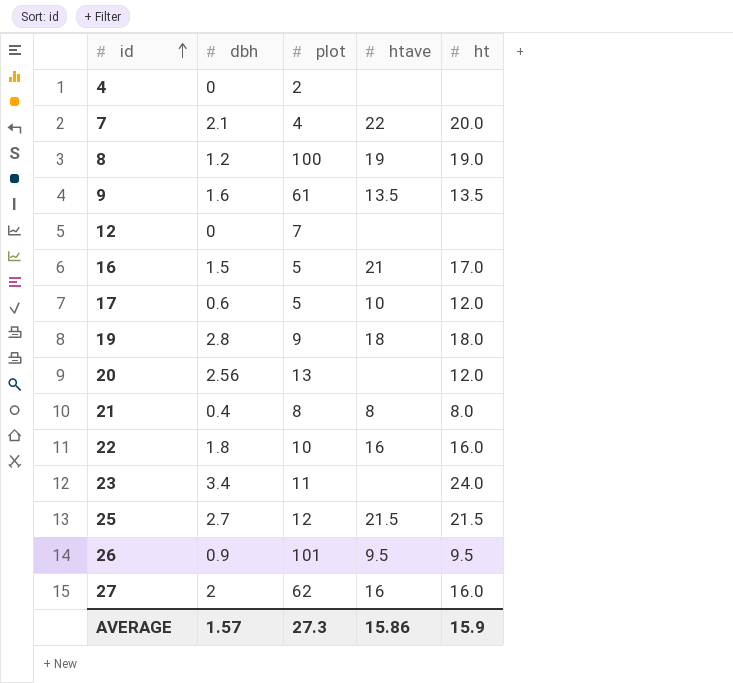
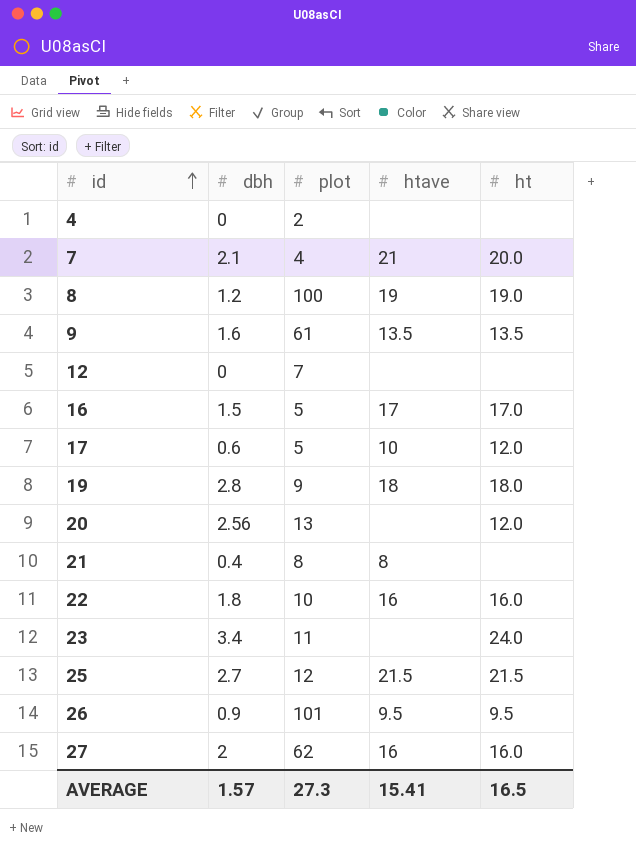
7 | htave: 22 -> 21
16 | htave: 21 -> 17
21 | ht: 8.0 -> none
AVERAGE | htave: 15.86 -> 15.41
AVERAGE | ht: 15.9 -> 16.5

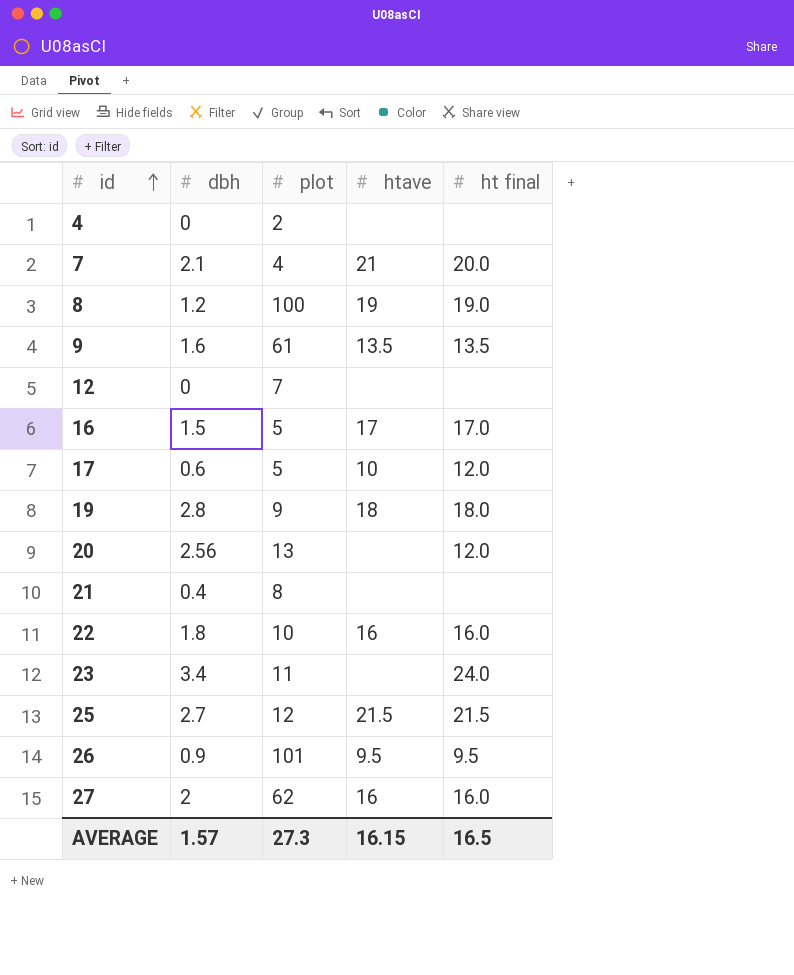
column name: ht -> ht final
21 | htave: 8 -> none
AVERAGE | htave: 15.41 -> 16.15

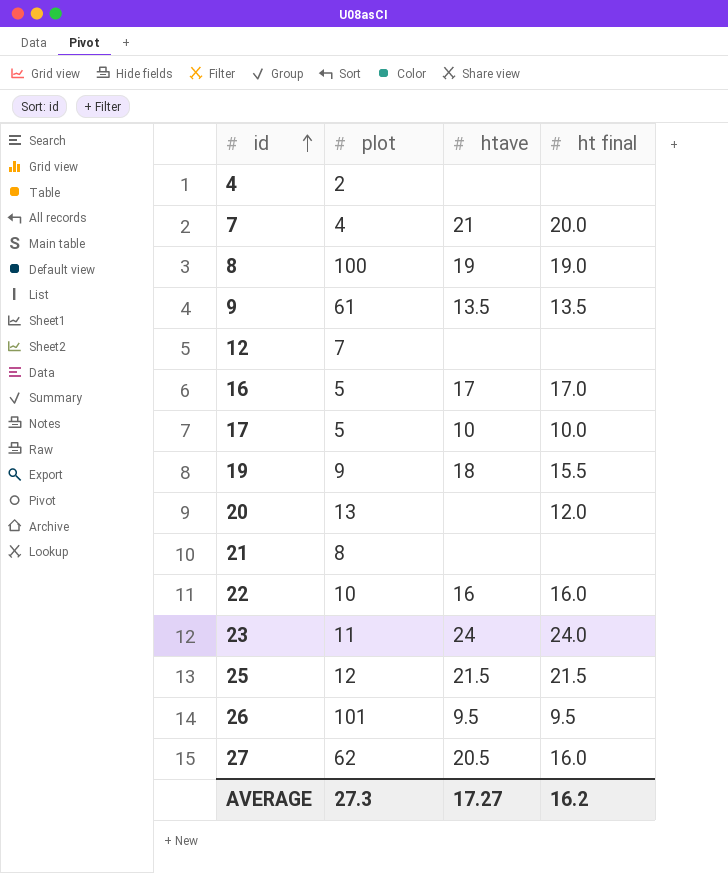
column dbh | position: 2 -> none
17 | ht final: 12.0 -> 10.0
19 | ht final: 18.0 -> 15.5
23 | htave: none -> 24
27 | htave: 16 -> 20.5
AVERAGE | htave: 16.15 -> 17.27
AVERAGE | ht final: 16.5 -> 16.2

